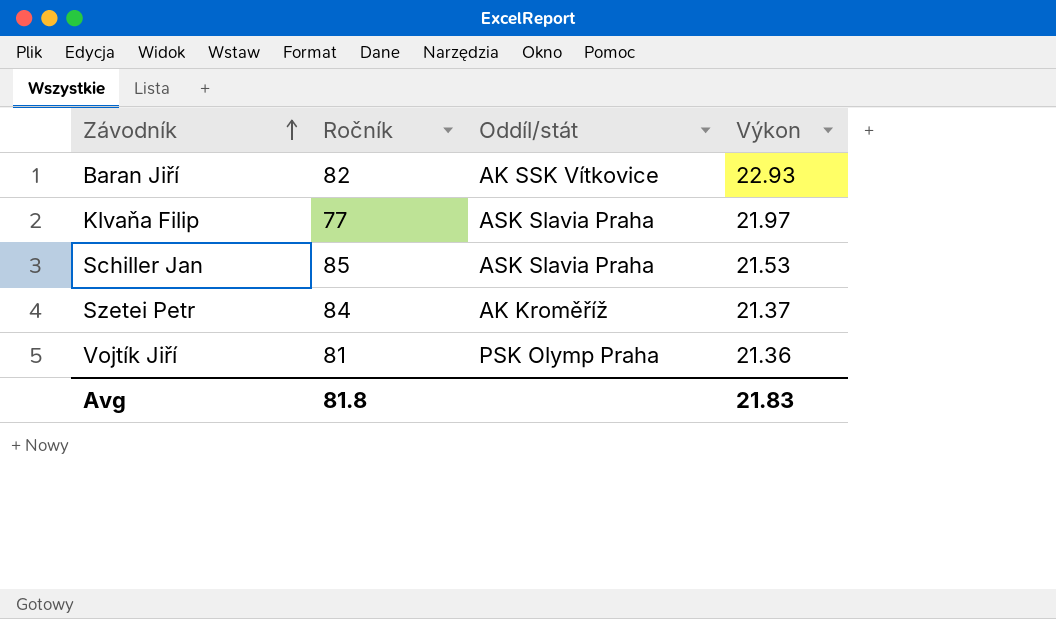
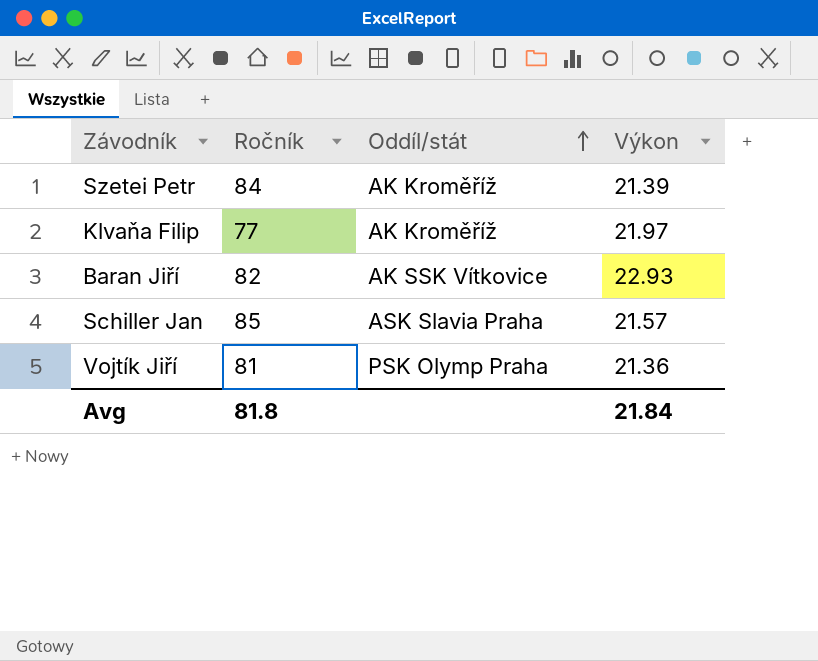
row order: Závodník ascending -> Oddíl/stát ascending
Szetei Petr | Výkon: 21.37 -> 21.39
Klvaňa Filip | Oddíl/stát: ASK Slavia Praha -> AK Kroměříž
Schiller Jan | Výkon: 21.53 -> 21.57
Avg | Výkon: 21.83 -> 21.84

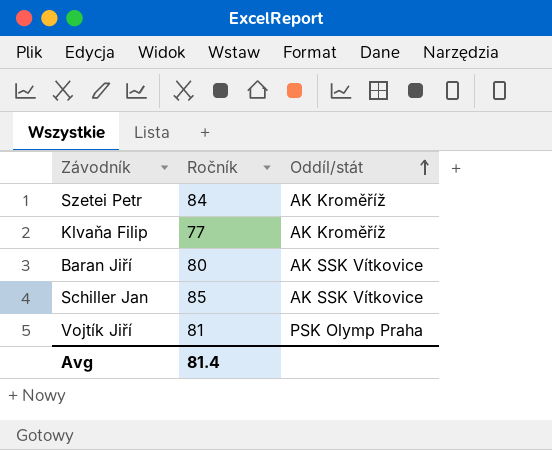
column Výkon | position: 4 -> none
Baran Jiří | Ročník: 82 -> 80
Schiller Jan | Oddíl/stát: ASK Slavia Praha -> AK SSK Vítkovice
Avg | Ročník: 81.8 -> 81.4

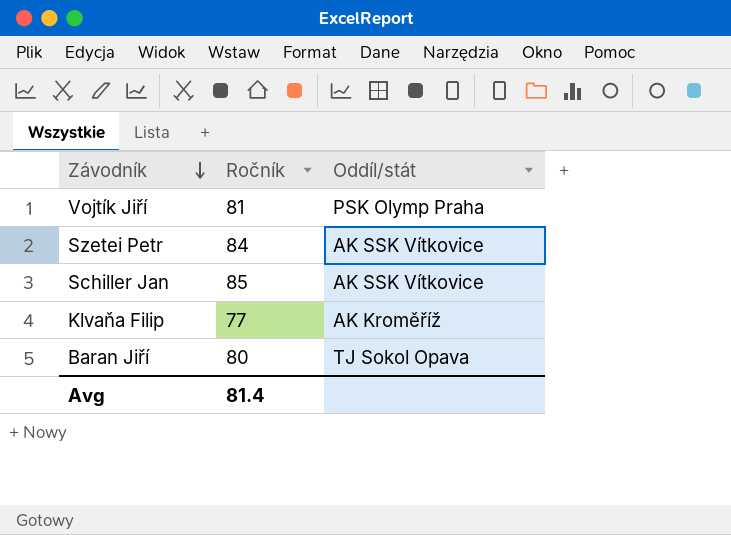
row order: Oddíl/stát ascending -> Závodník descending
Szetei Petr | Oddíl/stát: AK Kroměříž -> AK SSK Vítkovice
Baran Jiří | Oddíl/stát: AK SSK Vítkovice -> TJ Sokol Opava

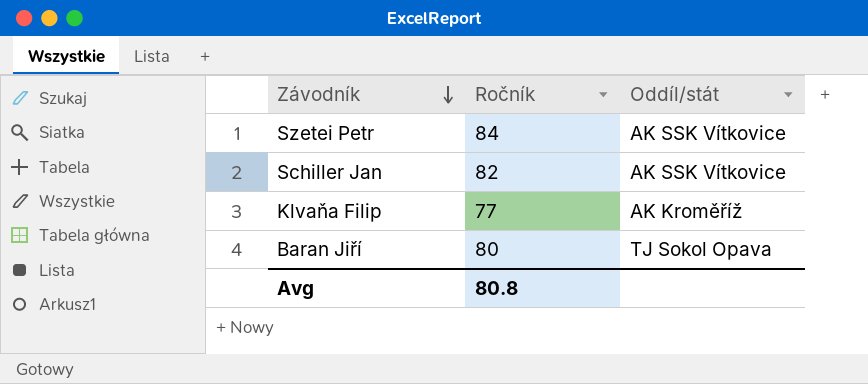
row Vojtík Jiří: 81 | PSK Olymp Praha -> none
Schiller Jan | Ročník: 85 -> 82
Avg | Ročník: 81.4 -> 80.8

